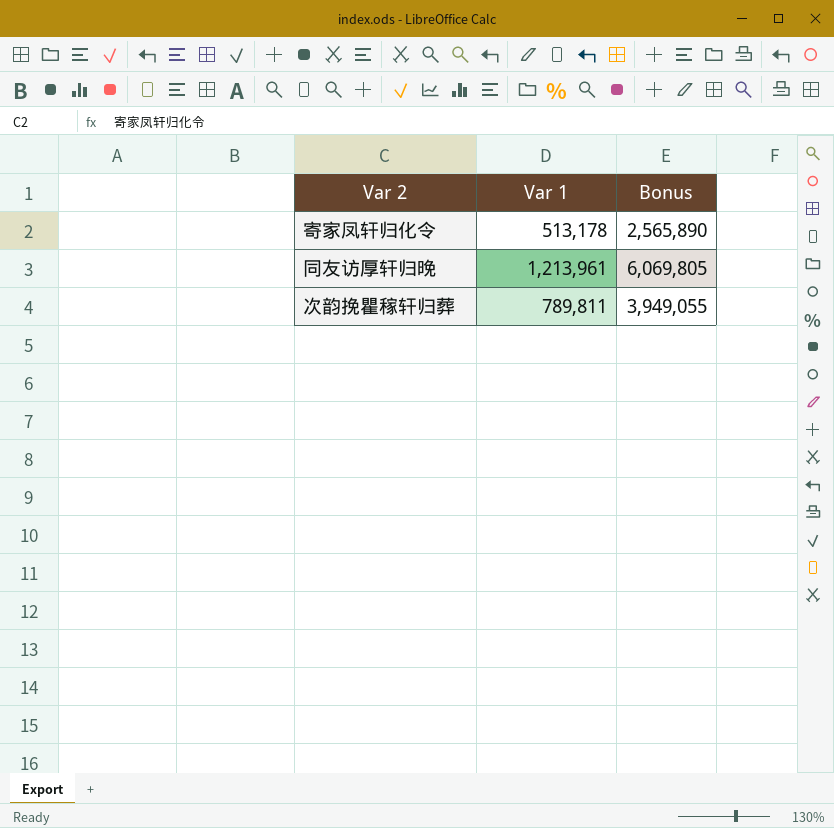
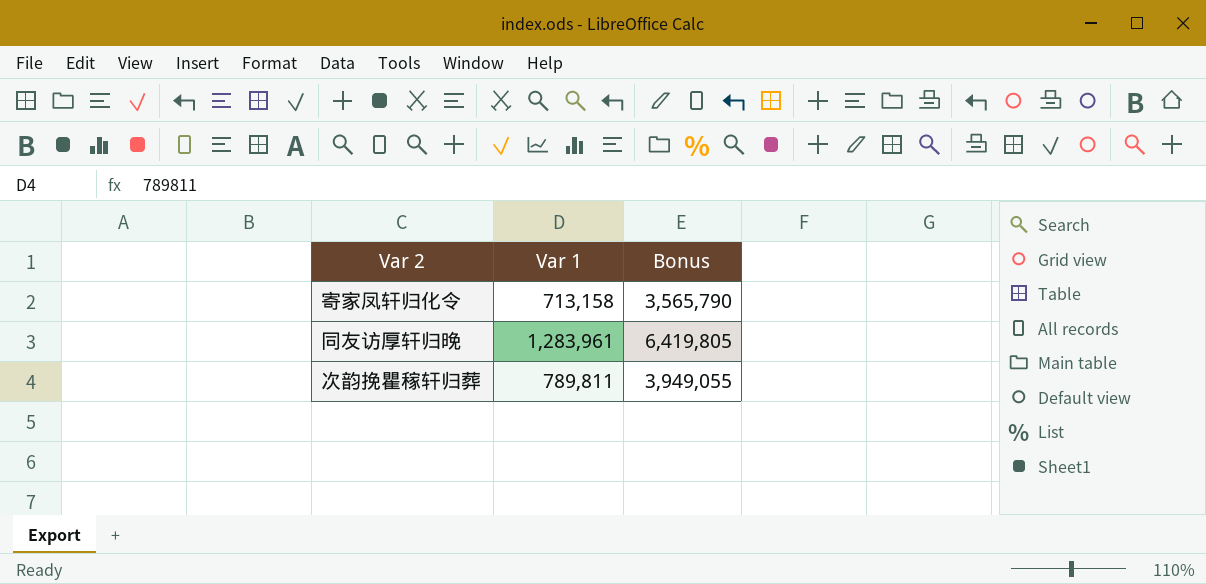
寄家凤轩归化令 | Var 1: 513,178 -> 713,158
寄家凤轩归化令 | Bonus: 2,565,890 -> 3,565,790
同友访厚轩归晚 | Var 1: 1,213,961 -> 1,283,961
同友访厚轩归晚 | Bonus: 6,069,805 -> 6,419,805

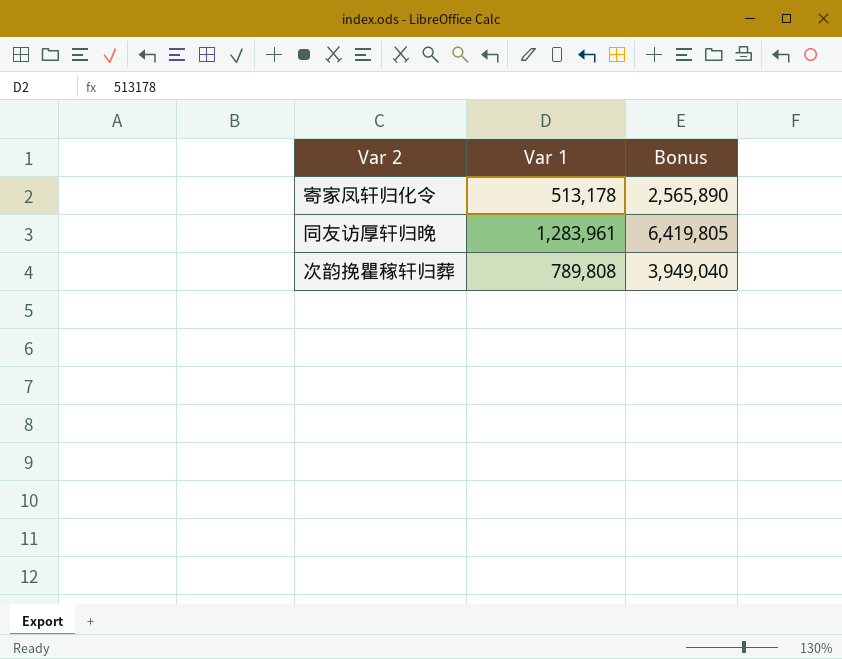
寄家凤轩归化令 | Var 1: 713,158 -> 513,178
寄家凤轩归化令 | Bonus: 3,565,790 -> 2,565,890
次韵挽瞿稼轩归葬 | Var 1: 789,811 -> 789,808
次韵挽瞿稼轩归葬 | Bonus: 3,949,055 -> 3,949,040

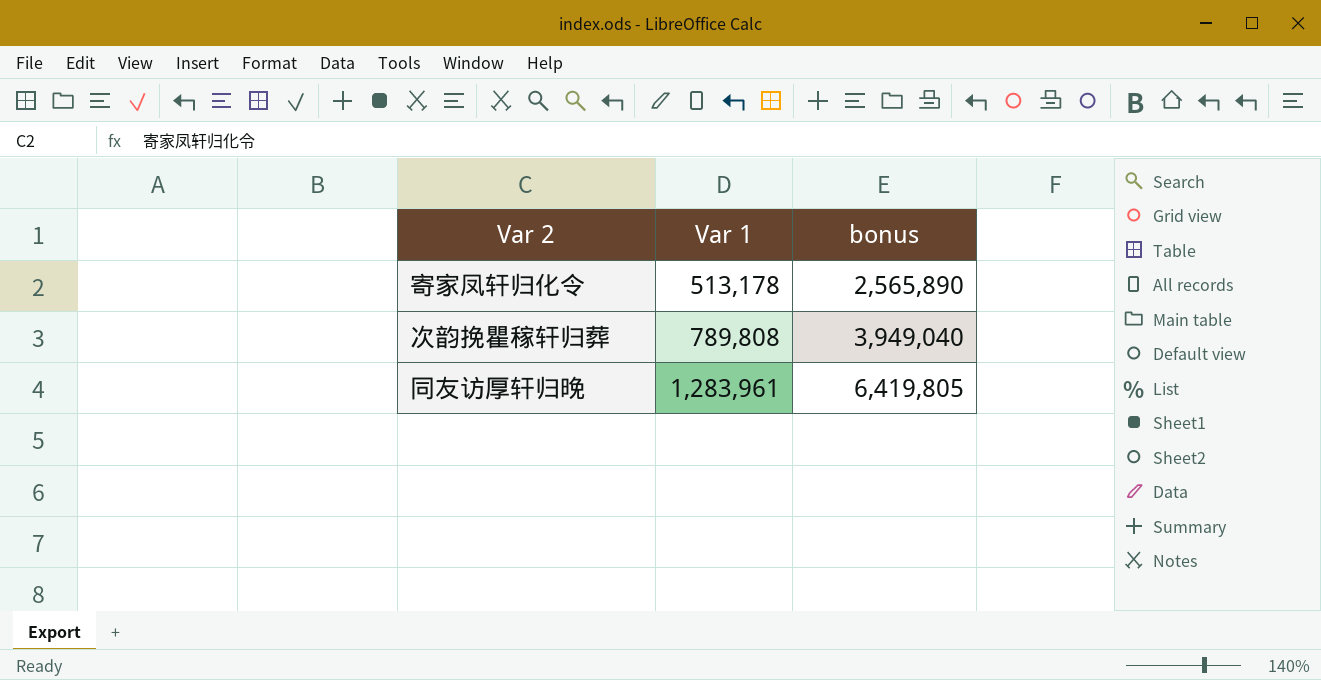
row order: none -> Var 1 ascending
column name: Bonus -> bonus

